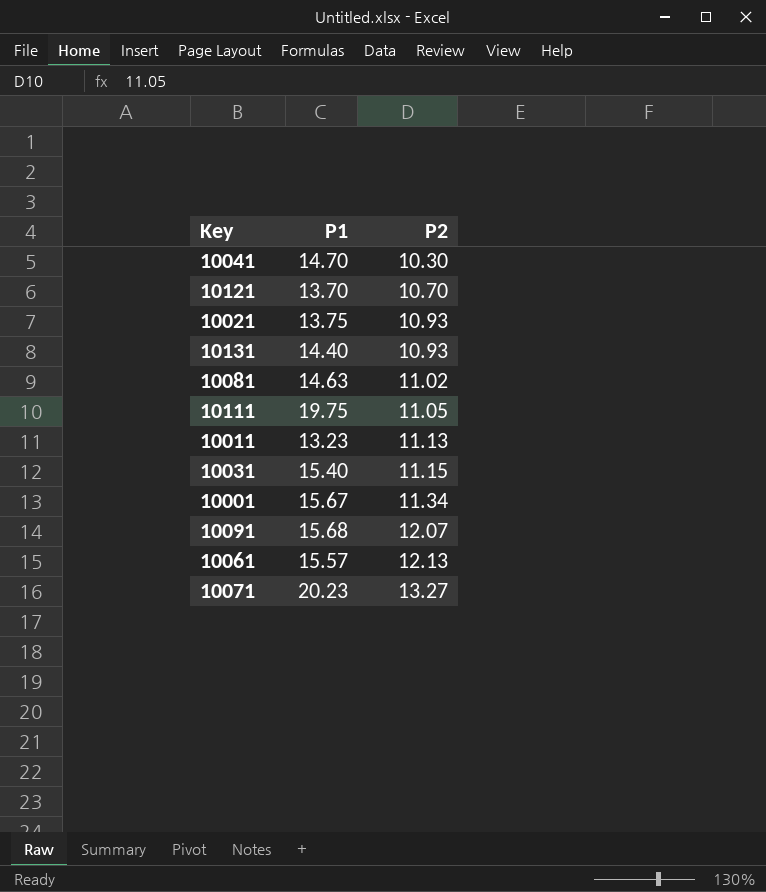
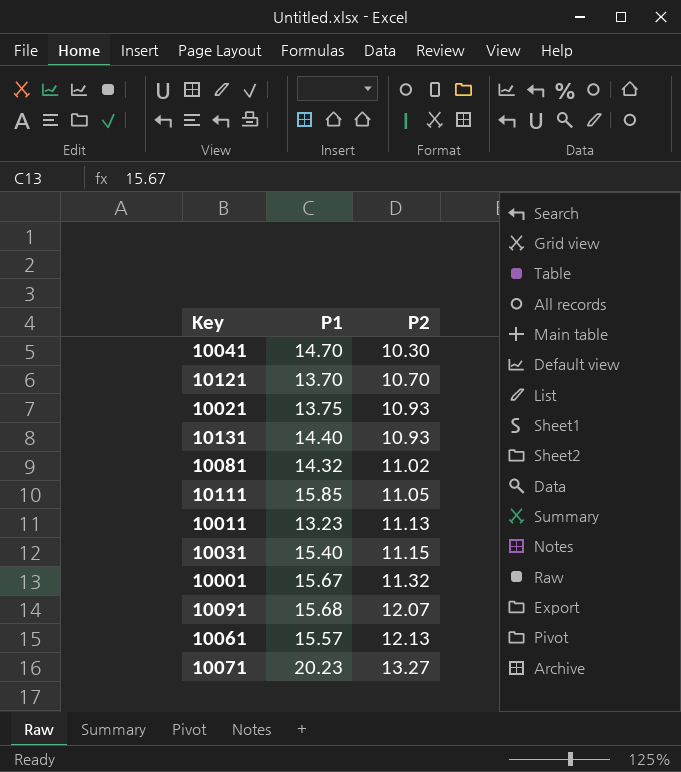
10081 | P1: 14.63 -> 14.32
10111 | P1: 19.75 -> 15.85
10001 | P2: 11.34 -> 11.32

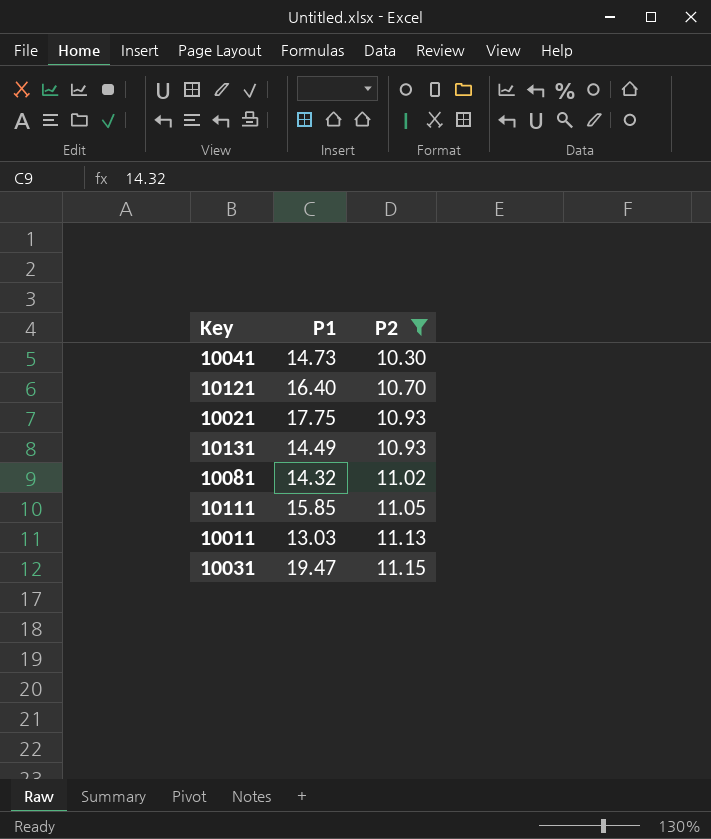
filter: none -> P2 <= 11.15
10041 | P1: 14.70 -> 14.73
10121 | P1: 13.70 -> 16.40
10021 | P1: 13.75 -> 17.75
10131 | P1: 14.40 -> 14.49
10011 | P1: 13.23 -> 13.03
10031 | P1: 15.40 -> 19.47

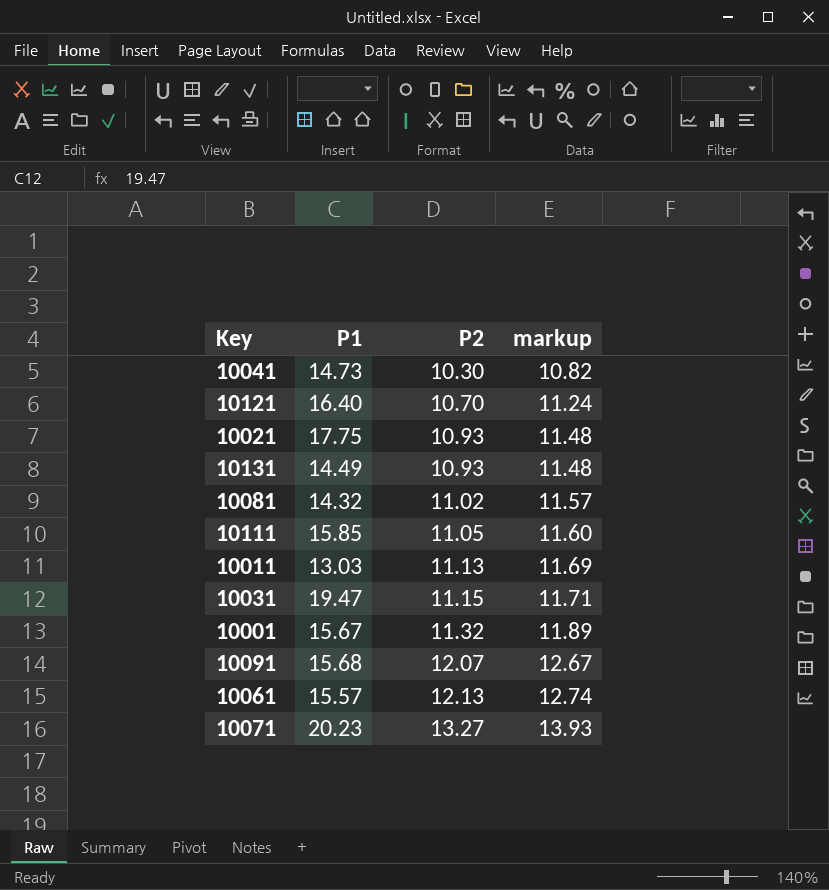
filter: P2 <= 11.15 -> none
column markup | formula: none -> [P2] * 1.05

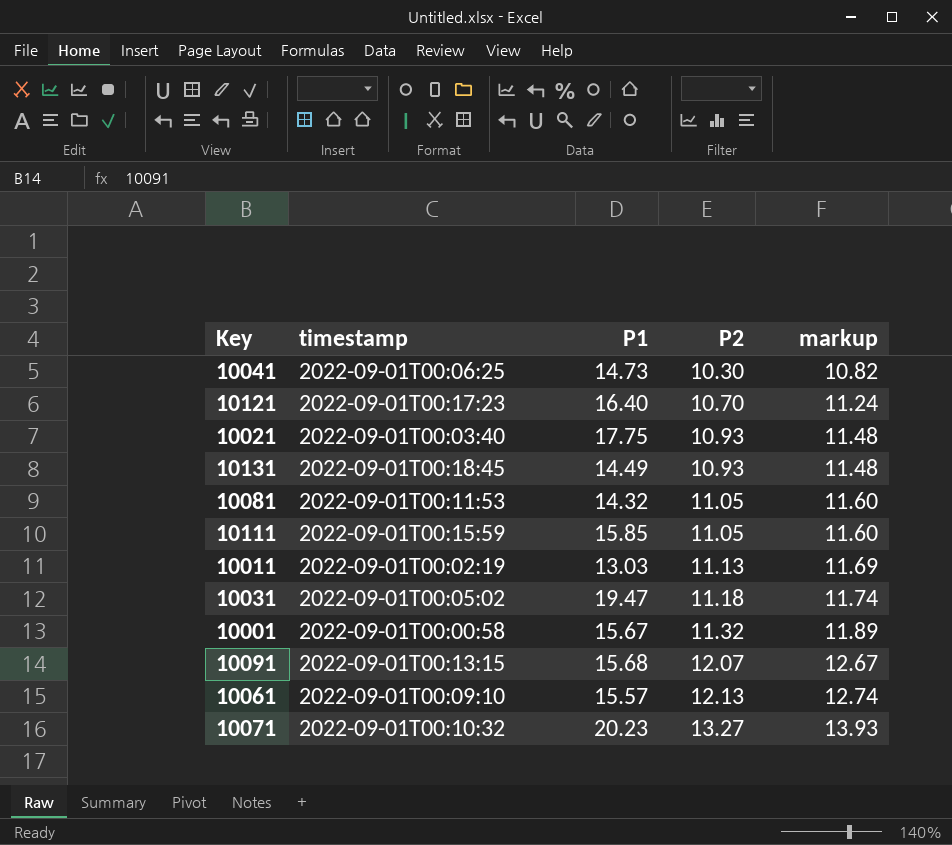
column timestamp | position: none -> 2
10081 | P2: 11.02 -> 11.05
10081 | markup: 11.57 -> 11.60
10031 | P2: 11.15 -> 11.18
10031 | markup: 11.71 -> 11.74

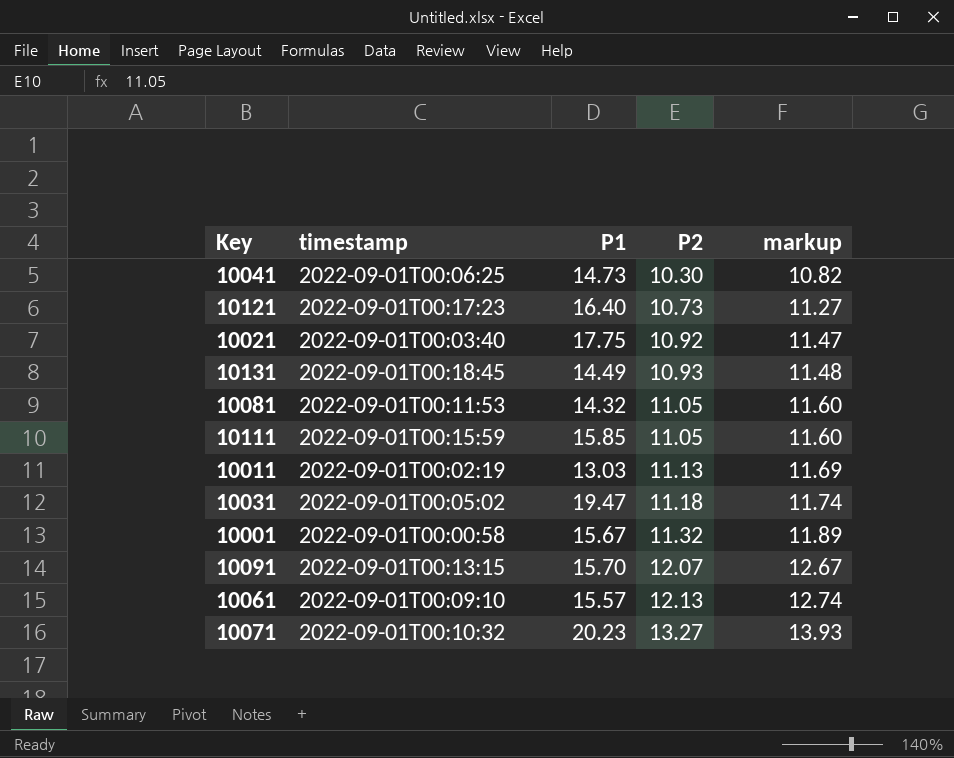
10121 | P2: 10.70 -> 10.73
10121 | markup: 11.24 -> 11.27
10021 | P2: 10.93 -> 10.92
10021 | markup: 11.48 -> 11.47
10091 | P1: 15.68 -> 15.70

